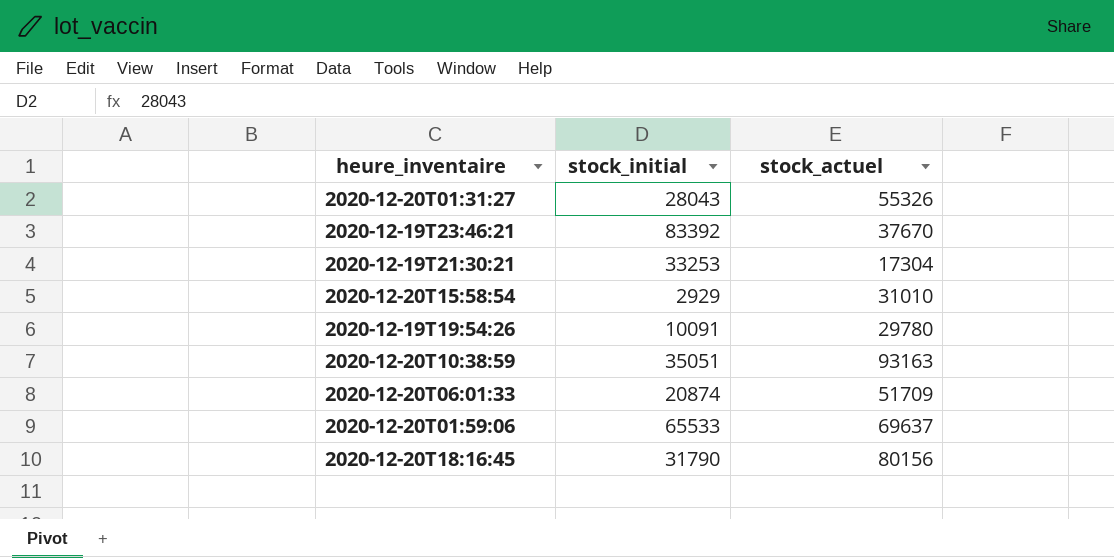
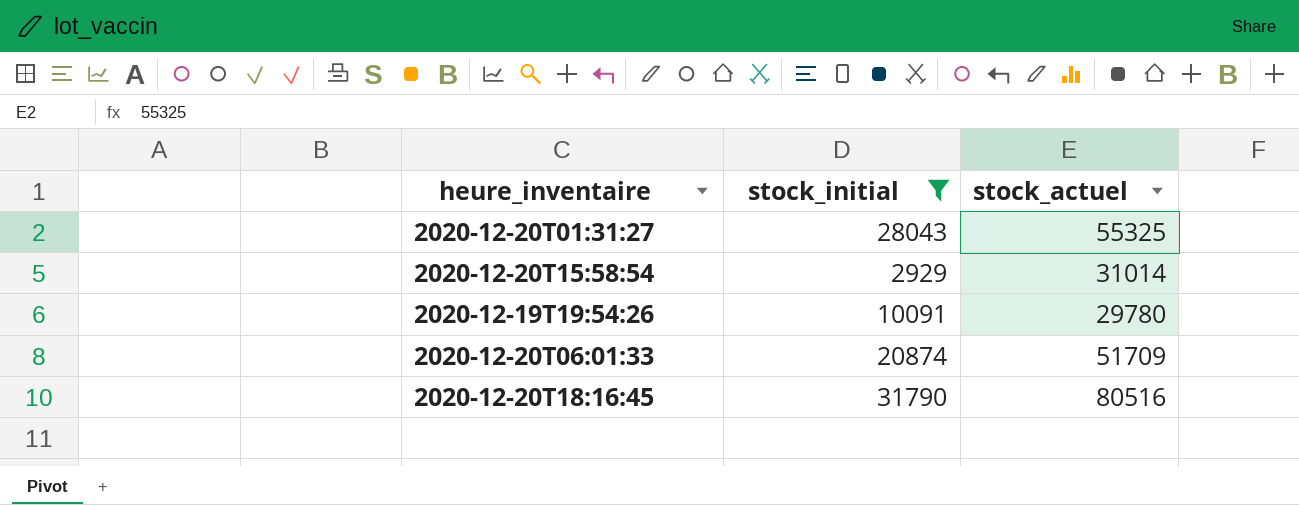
filter: none -> stock_initial <= 31790
2020-12-20T01:31:27 | stock_actuel: 55326 -> 55325
2020-12-20T15:58:54 | stock_actuel: 31010 -> 31014
2020-12-20T18:16:45 | stock_actuel: 80156 -> 80516

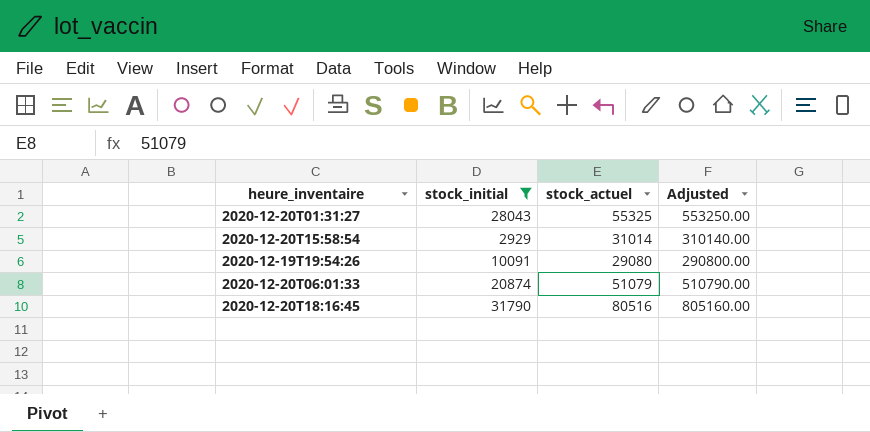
column Adjusted | formula: none -> [stock_actuel] * 10
2020-12-19T19:54:26 | stock_actuel: 29780 -> 29080
2020-12-20T06:01:33 | stock_actuel: 51709 -> 51079

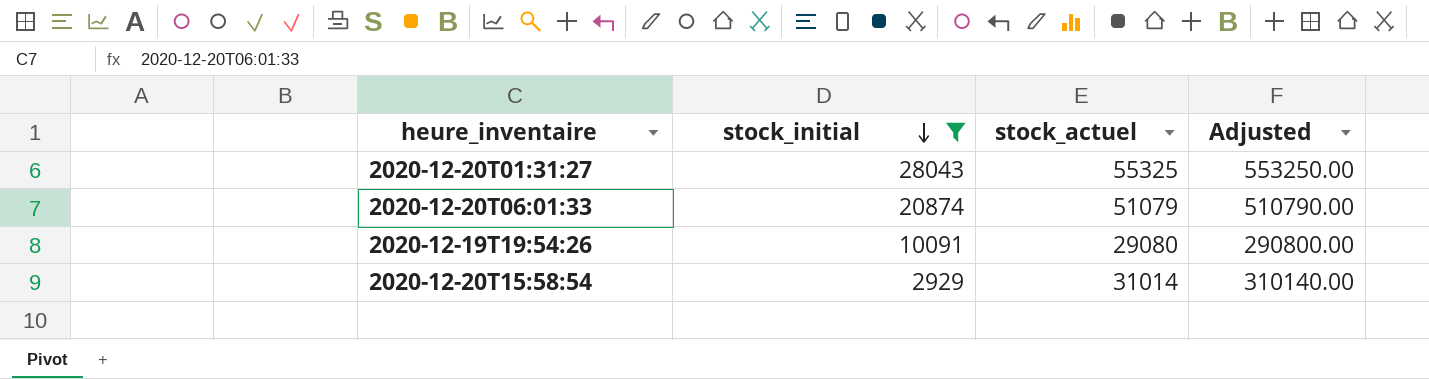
row order: none -> stock_initial descending
row 2020-12-20T18:16:45: 31790 | 80516 | 805160.00 -> none

